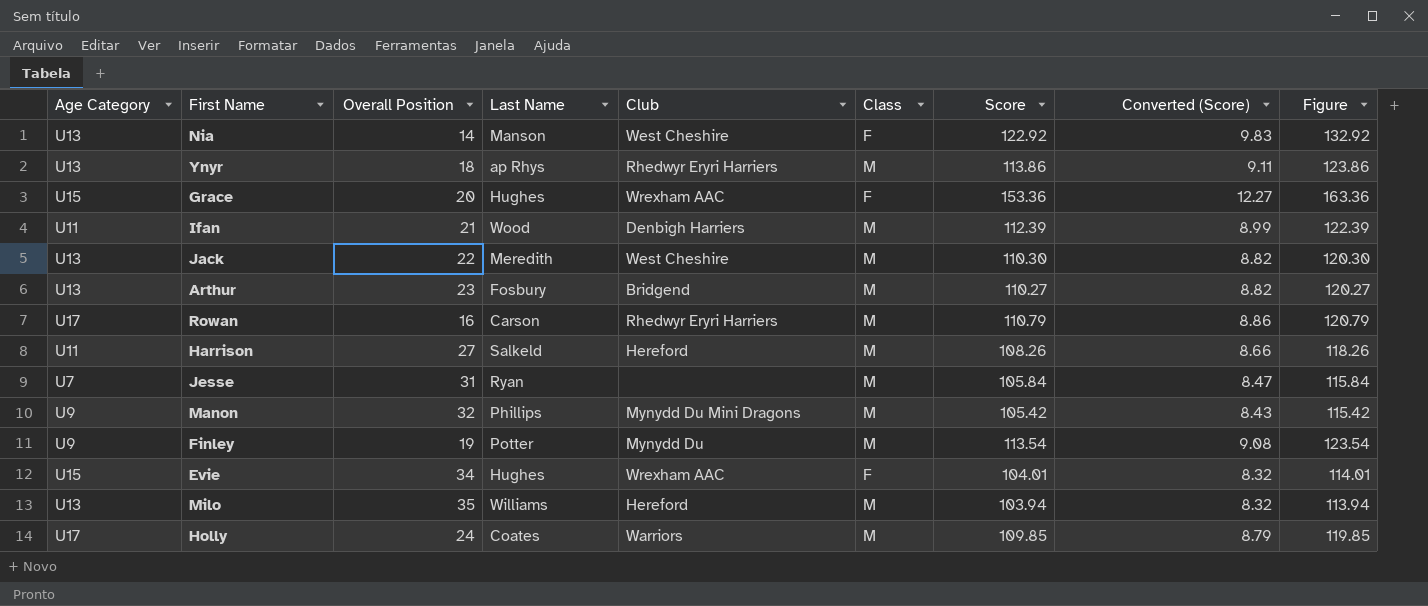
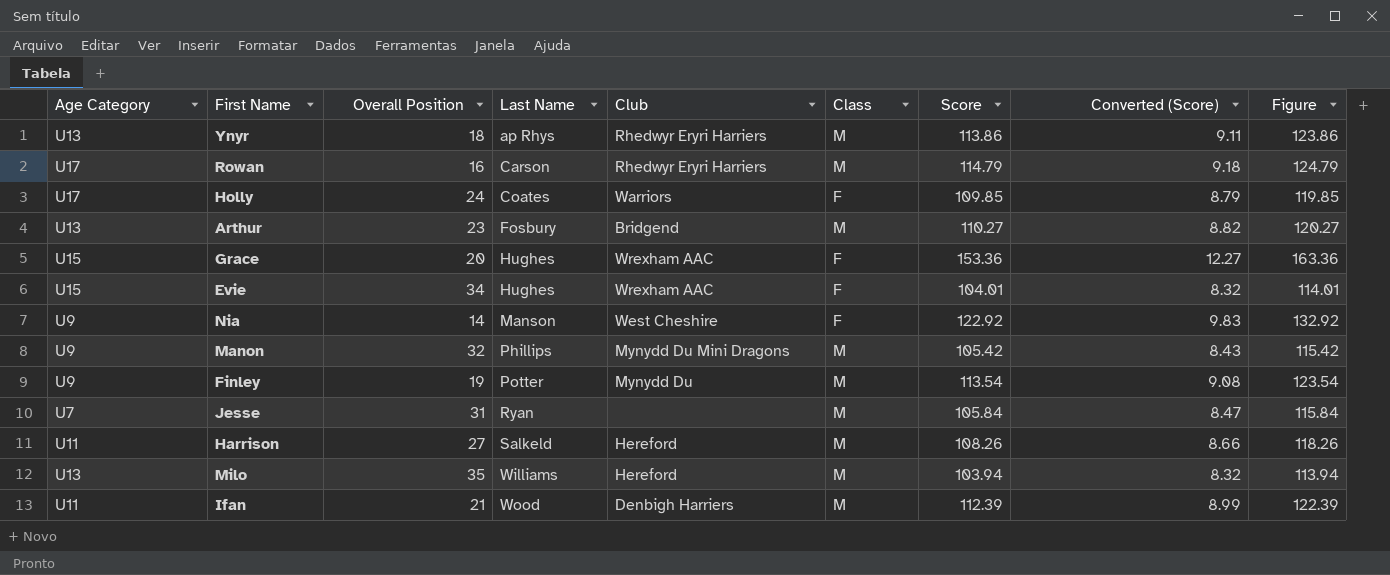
row order: none -> Last Name ascending
row Jack: U13 | 22 | Meredith | West Cheshire | M | 110.30 | 8.82 | 120.30 -> none
Rowan | Score: 110.79 -> 114.79
Rowan | Converted (Score): 8.86 -> 9.18
Rowan | Figure: 120.79 -> 124.79
Holly | Class: M -> F
Nia | Age Category: U13 -> U9

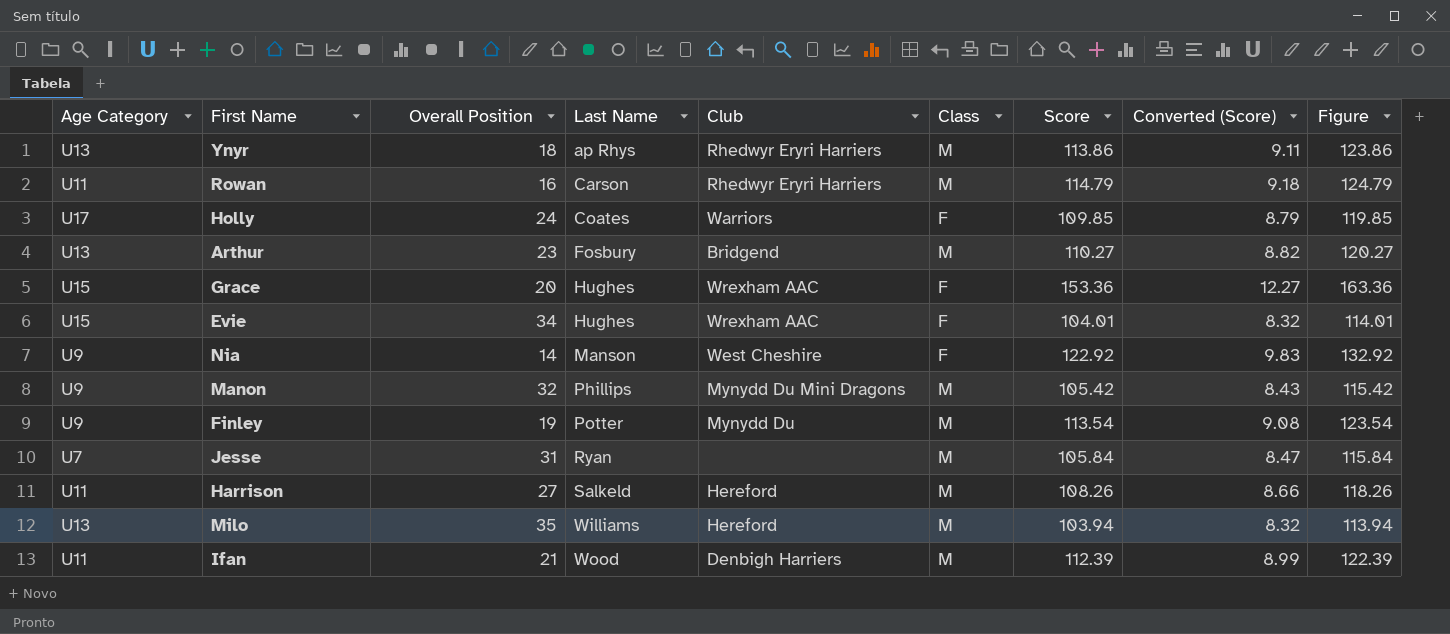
Rowan | Age Category: U17 -> U11

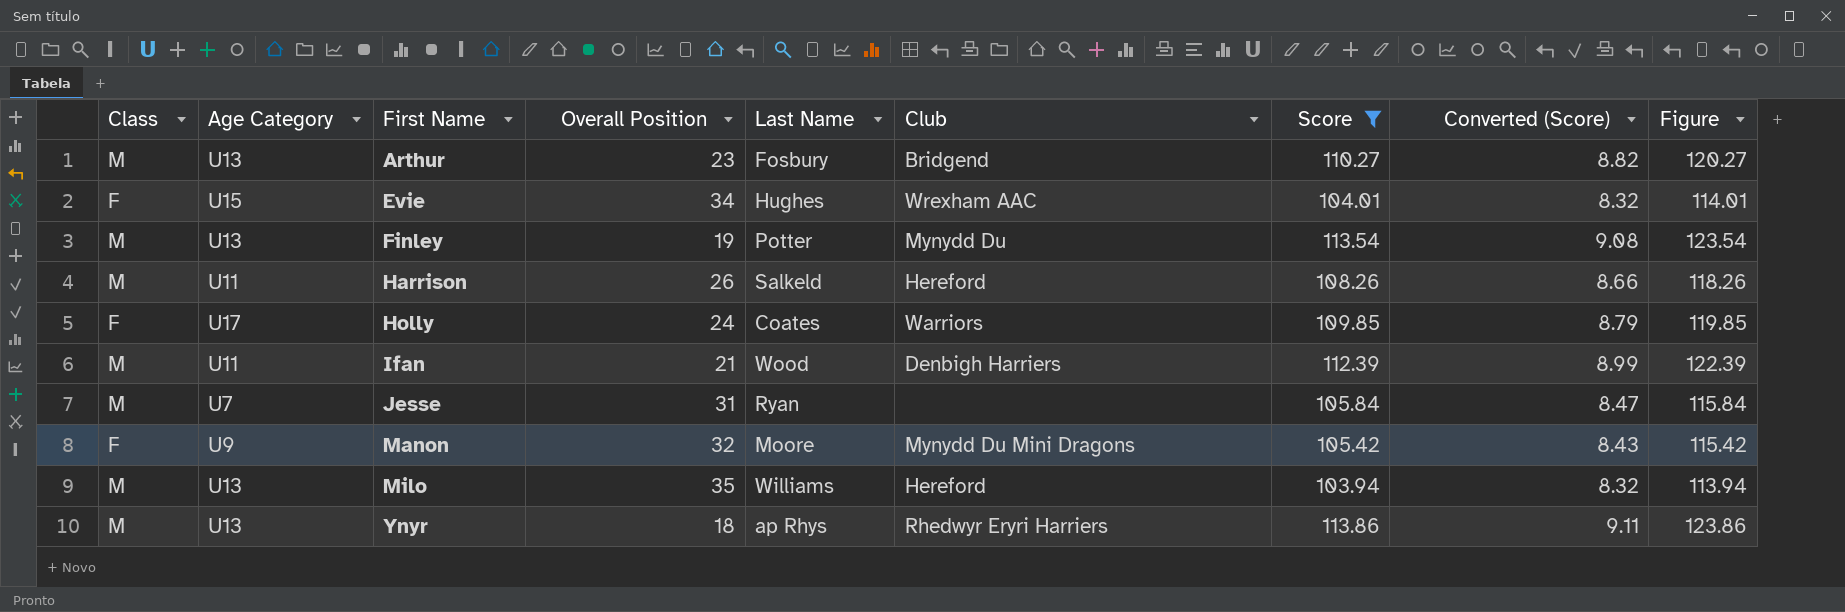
filter: none -> Score <= 113.86
row order: Last Name ascending -> First Name ascending
column Class | position: 6 -> 1
Finley | Age Category: U9 -> U13
Harrison | Overall Position: 27 -> 26
Manon | Class: M -> F
Manon | Last Name: Phillips -> Moore

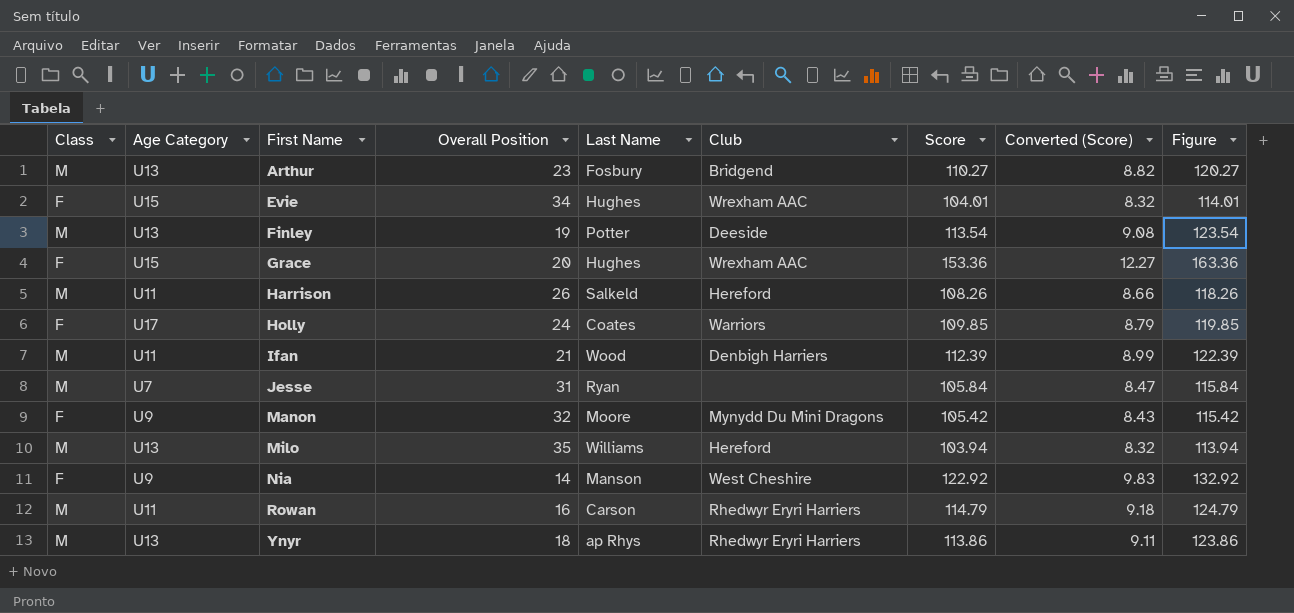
filter: Score <= 113.86 -> none
Finley | Club: Mynydd Du -> Deeside

